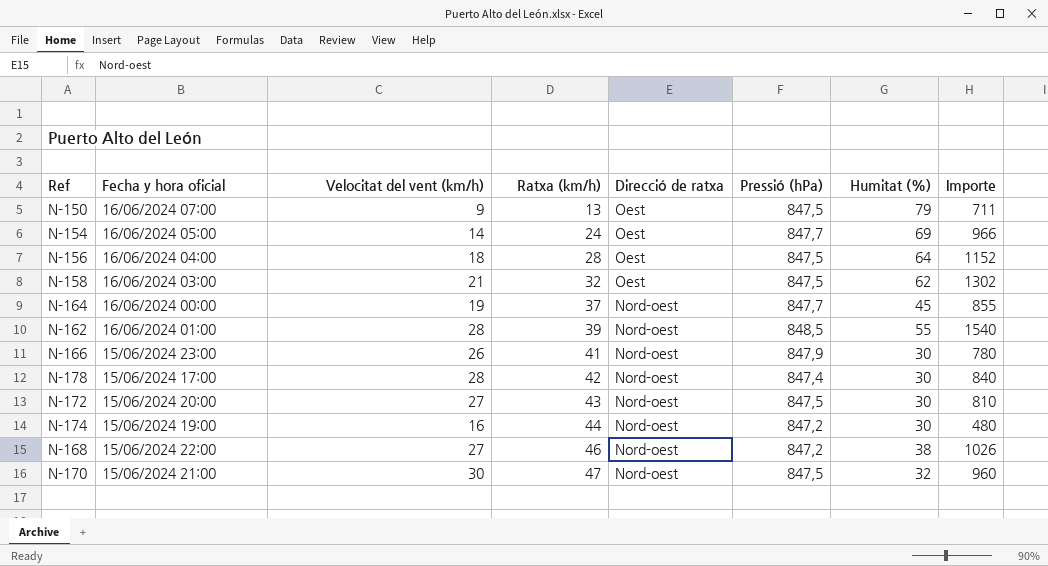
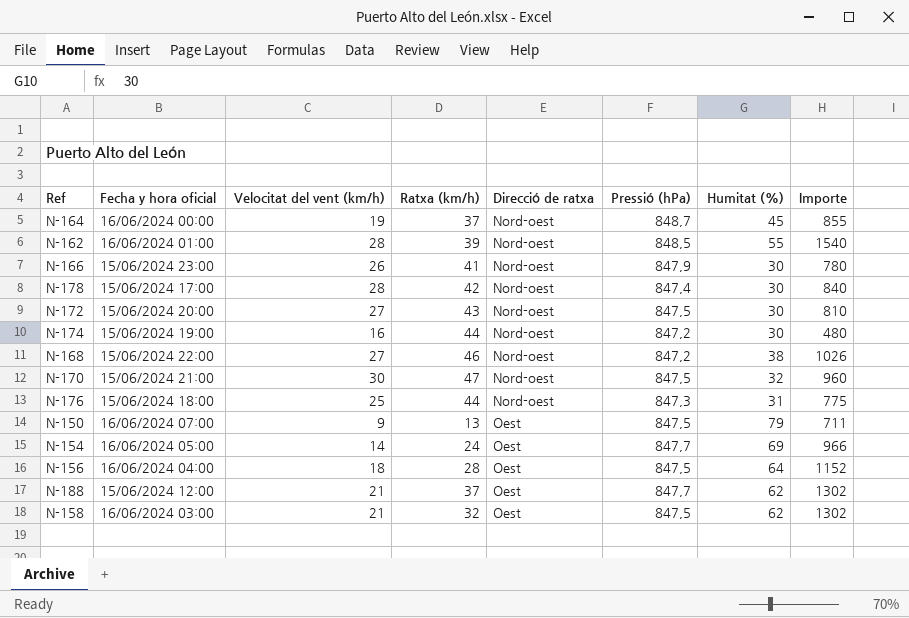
row order: Ratxa (km/h) ascending -> Direcció de ratxa ascending
N-164 | Pressió (hPa): 847,7 -> 848,7
row N-176: none -> 15/06/2024 18:00 | 25 | 44 | Nord-oest | 847,3 | 31 | 775
row N-188: none -> 15/06/2024 12:00 | 21 | 37 | Oest | 847,7 | 62 | 1302

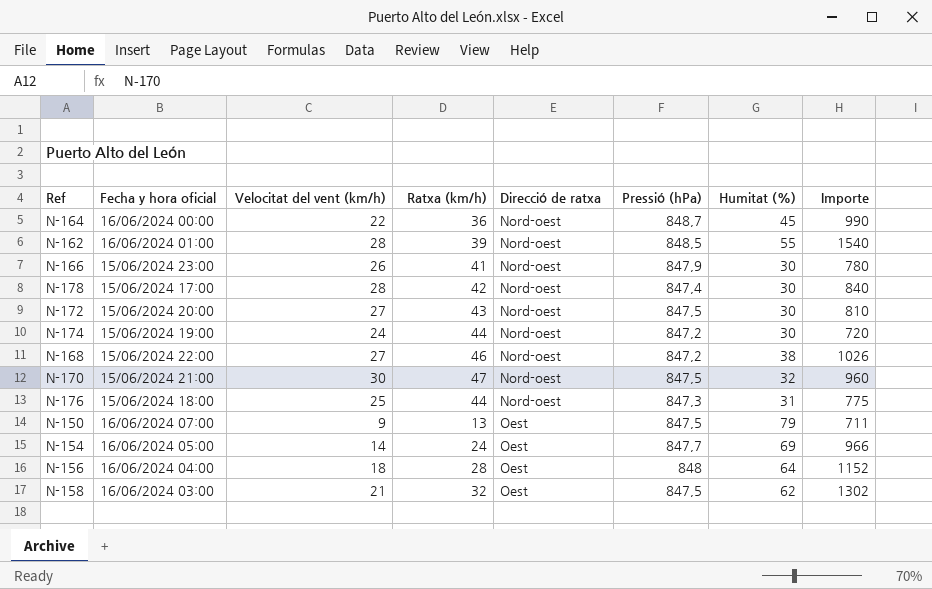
row N-188: 15/06/2024 12:00 | 21 | 37 | Oest | 847,7 | 62 | 1302 -> none
N-164 | Velocitat del vent (km/h): 19 -> 22
N-164 | Ratxa (km/h): 37 -> 36
N-164 | Importe: 855 -> 990
N-174 | Velocitat del vent (km/h): 16 -> 24
N-174 | Importe: 480 -> 720
N-156 | Pressió (hPa): 847,5 -> 848

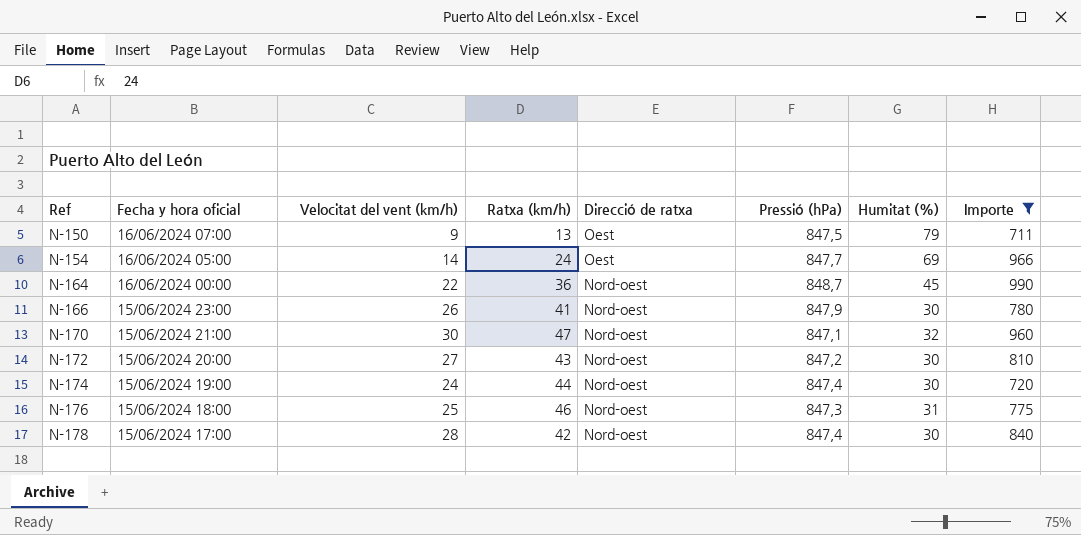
filter: none -> Importe <= 990
row order: Direcció de ratxa ascending -> Ref ascending
N-170 | Pressió (hPa): 847,5 -> 847,1
N-172 | Pressió (hPa): 847,5 -> 847,2
N-174 | Pressió (hPa): 847,2 -> 847,4
N-176 | Ratxa (km/h): 44 -> 46

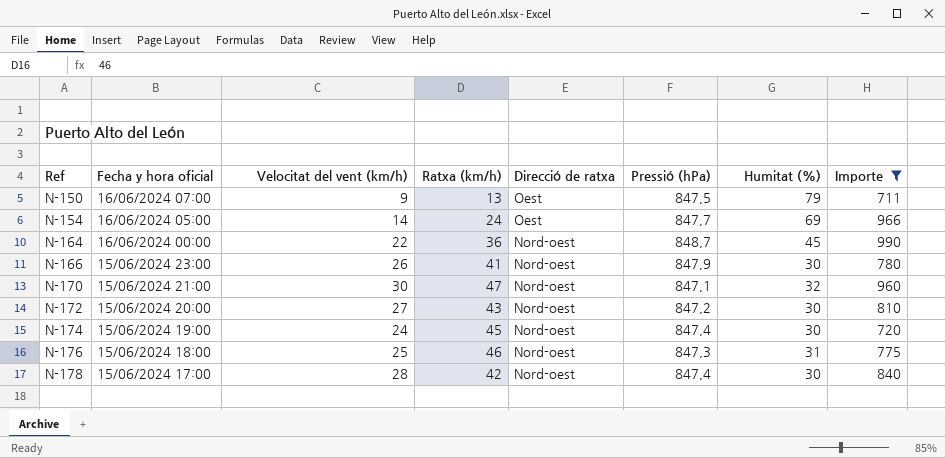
N-174 | Ratxa (km/h): 44 -> 45

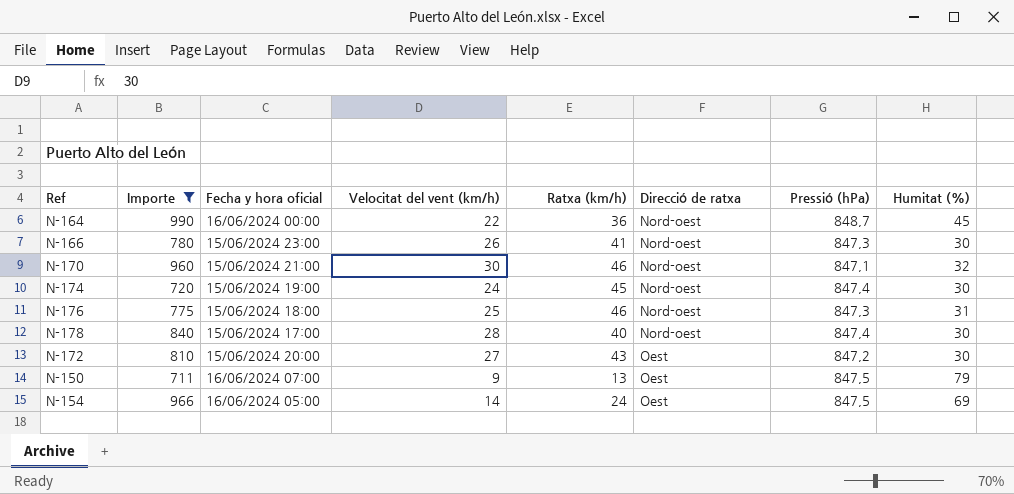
row order: Ref ascending -> Direcció de ratxa ascending
column Importe | position: 8 -> 2
N-166 | Pressió (hPa): 847,9 -> 847,3
N-170 | Ratxa (km/h): 47 -> 46
N-178 | Ratxa (km/h): 42 -> 40
N-172 | Direcció de ratxa: Nord-oest -> Oest
N-154 | Pressió (hPa): 847,7 -> 847,5

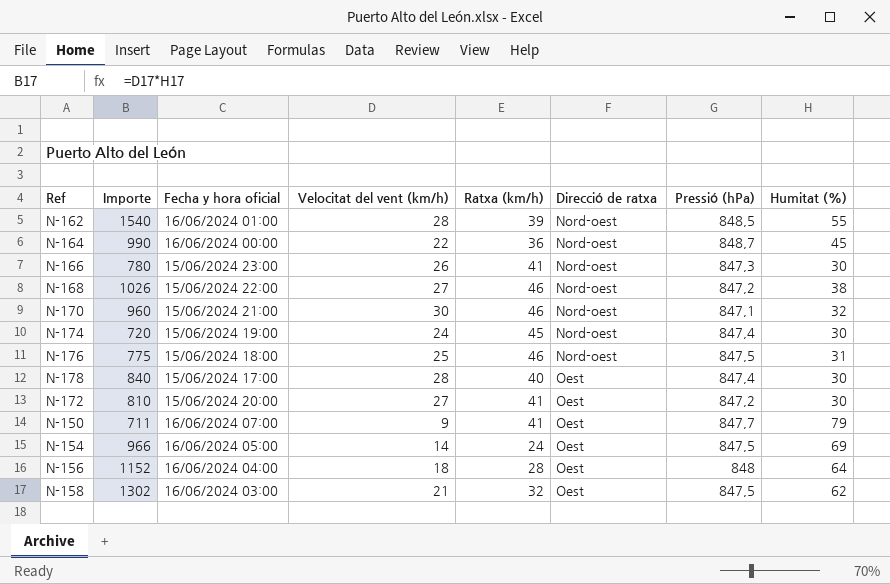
filter: Importe <= 990 -> none
N-176 | Pressió (hPa): 847,3 -> 847,5
N-178 | Direcció de ratxa: Nord-oest -> Oest
N-172 | Ratxa (km/h): 43 -> 41
N-150 | Ratxa (km/h): 13 -> 41
N-150 | Pressió (hPa): 847,5 -> 847,7

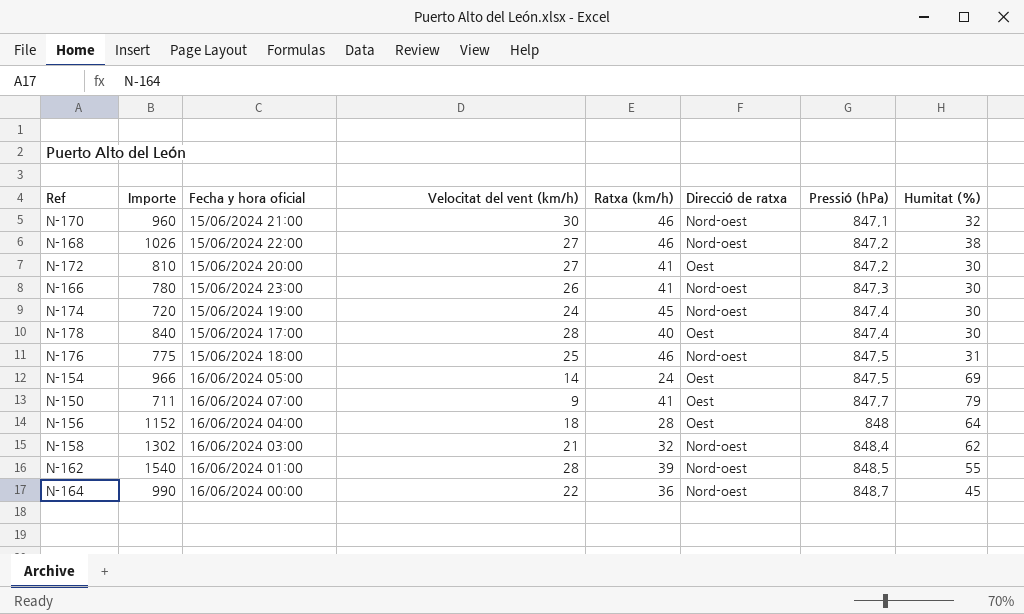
row order: Direcció de ratxa ascending -> Pressió (hPa) ascending
N-158 | Direcció de ratxa: Oest -> Nord-oest
N-158 | Pressió (hPa): 847,5 -> 848,4

